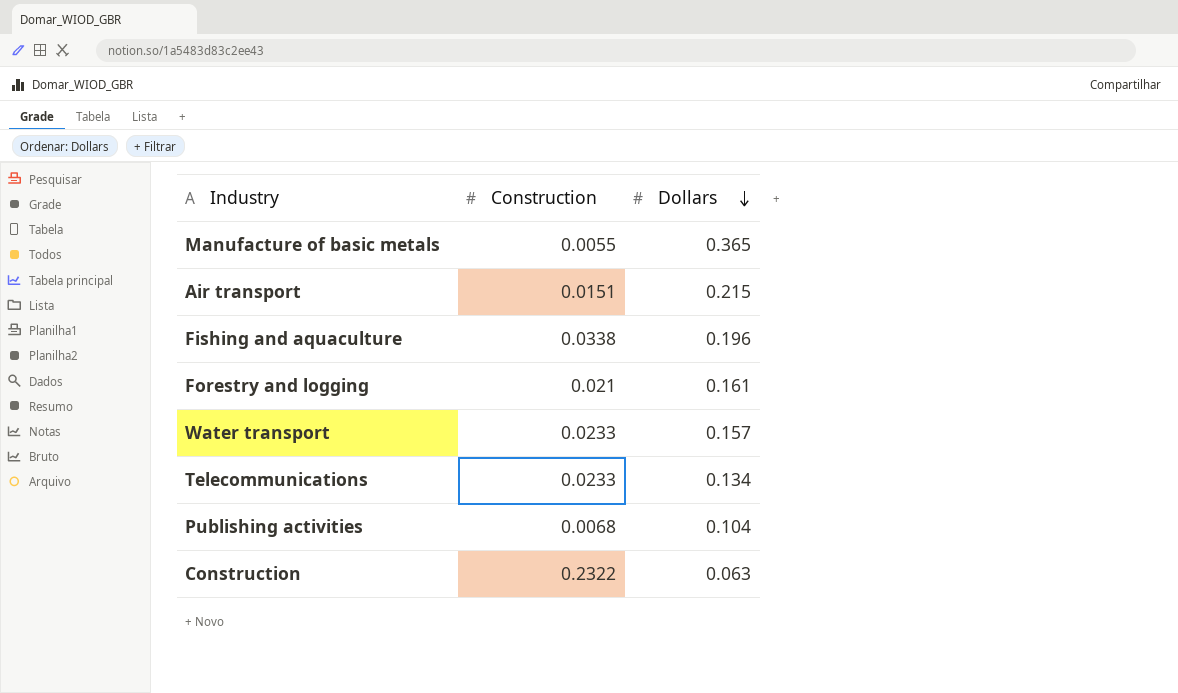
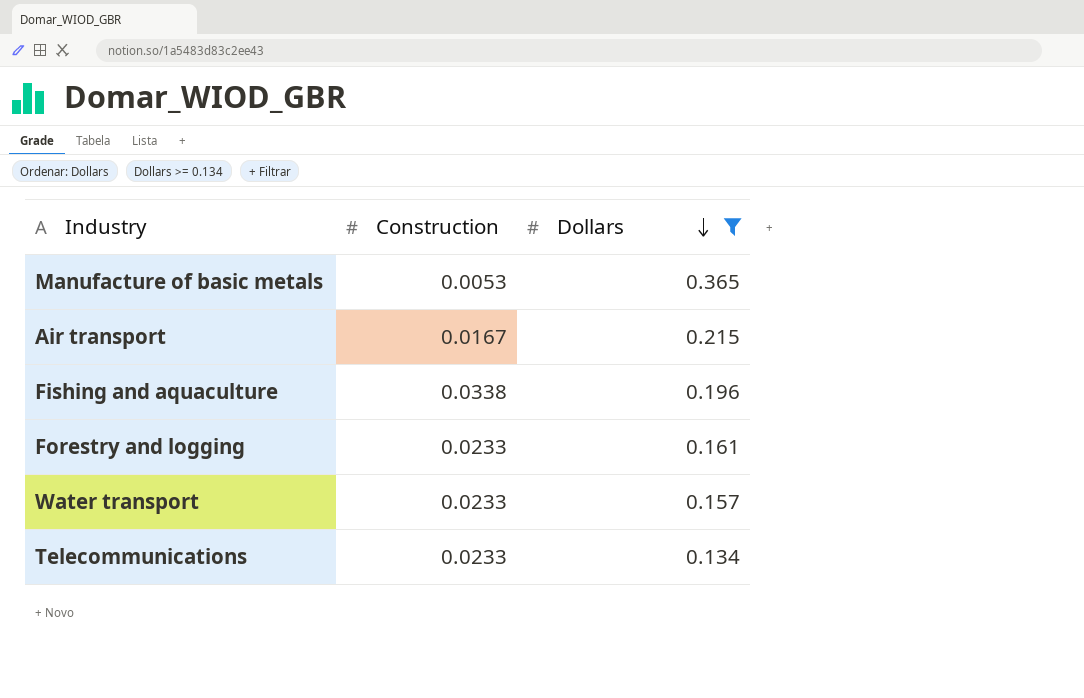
filter: none -> Dollars >= 0.134
Manufacture of basic metals | Construction: 0.0055 -> 0.0053
Air transport | Construction: 0.0151 -> 0.0167
Forestry and logging | Construction: 0.021 -> 0.0233

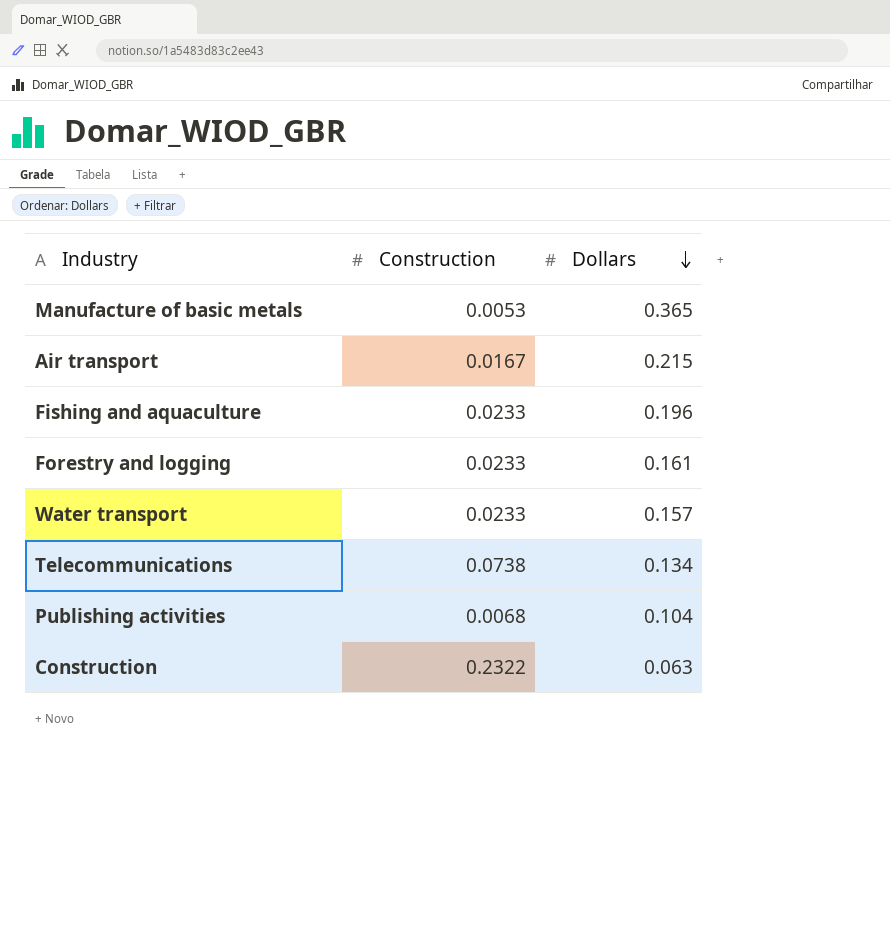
filter: Dollars >= 0.134 -> none
Fishing and aquaculture | Construction: 0.0338 -> 0.0233
Telecommunications | Construction: 0.0233 -> 0.0738

